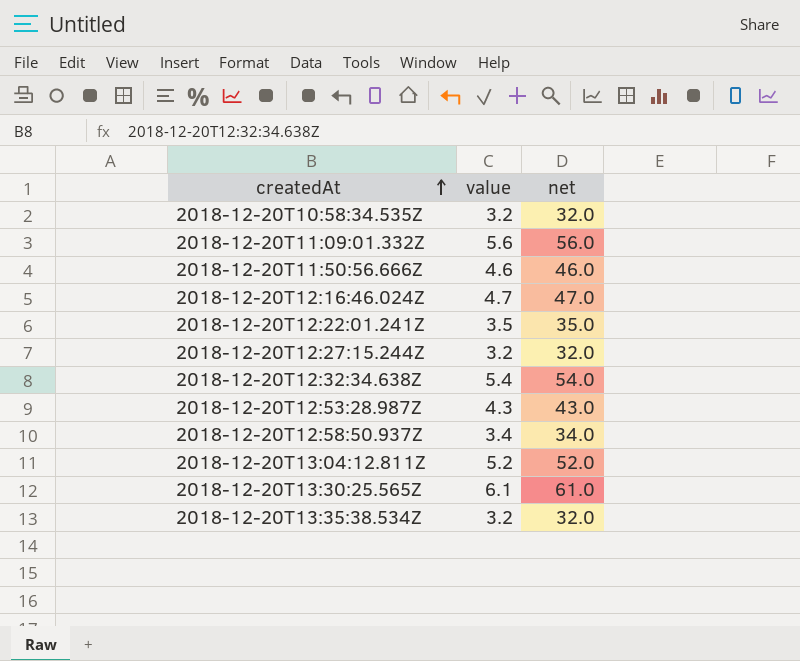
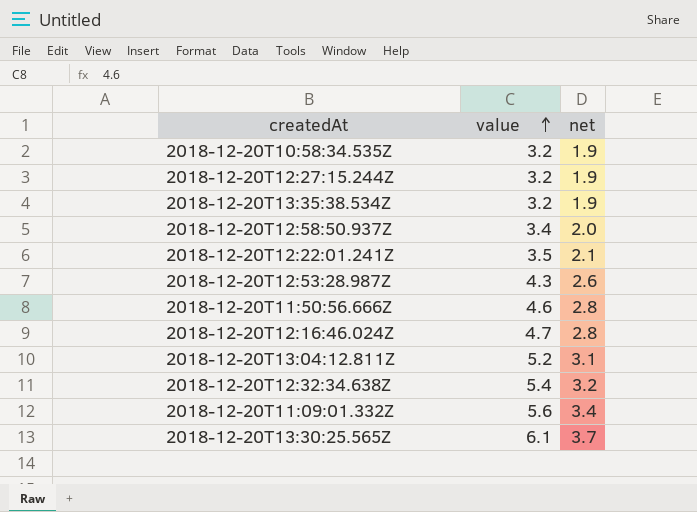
row order: createdAt ascending -> value ascending
column net | formula: [value] * 10 -> [value] * 0.6

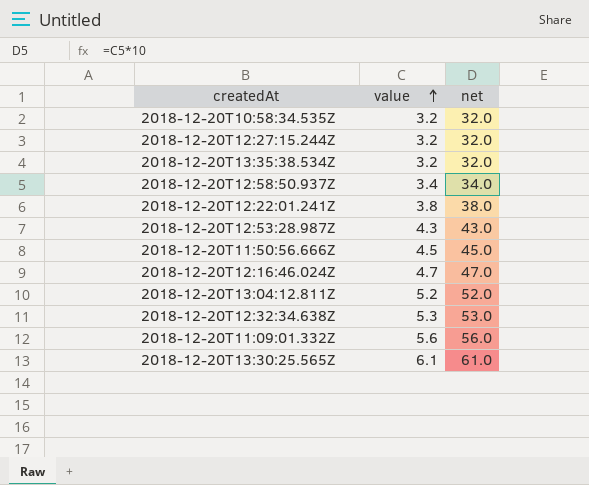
column net | formula: [value] * 0.6 -> [value] * 10
2018-12-20T12:22:01.241Z | value: 3.5 -> 3.8
2018-12-20T11:50:56.666Z | value: 4.6 -> 4.5
2018-12-20T12:32:34.638Z | value: 5.4 -> 5.3

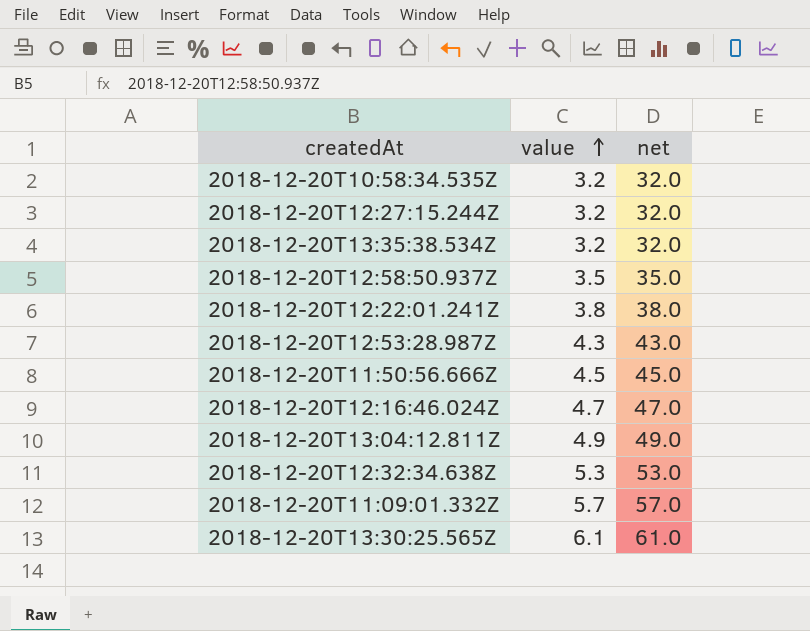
2018-12-20T12:58:50.937Z | value: 3.4 -> 3.5
2018-12-20T12:58:50.937Z | net: 34.0 -> 35.0
2018-12-20T13:04:12.811Z | value: 5.2 -> 4.9
2018-12-20T13:04:12.811Z | net: 52.0 -> 49.0
2018-12-20T11:09:01.332Z | value: 5.6 -> 5.7
2018-12-20T11:09:01.332Z | net: 56.0 -> 57.0

